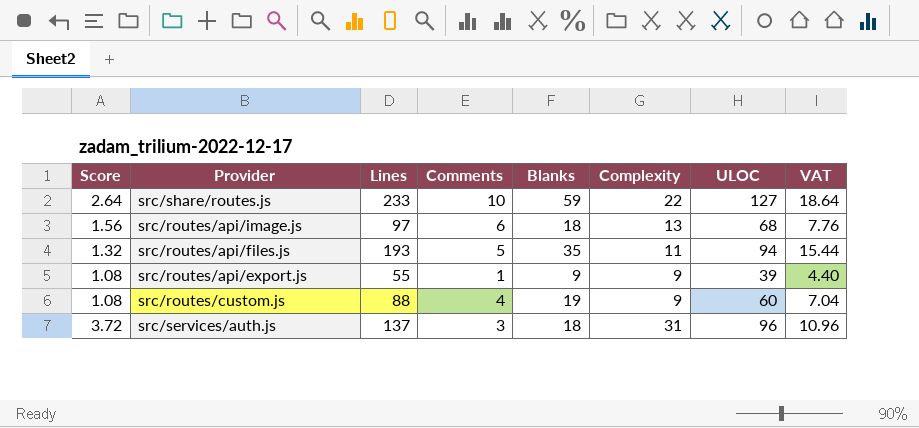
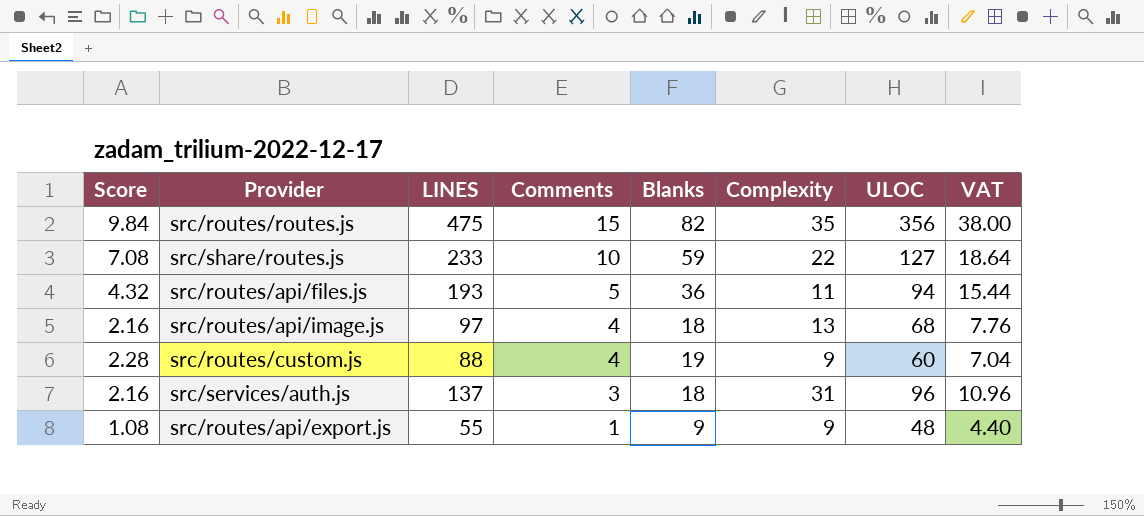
row order: none -> Comments descending
column Score | formula: [Complexity] * 0.12 -> [Blanks] * 0.12
column name: Lines -> LINES
row src/routes/routes.js: none -> 9.84 | 475 | 15 | 82 | 35 | 356 | 38.00
src/routes/api/files.js | Blanks: 35 -> 36
src/routes/api/image.js | Comments: 6 -> 4
src/routes/api/export.js | ULOC: 39 -> 48

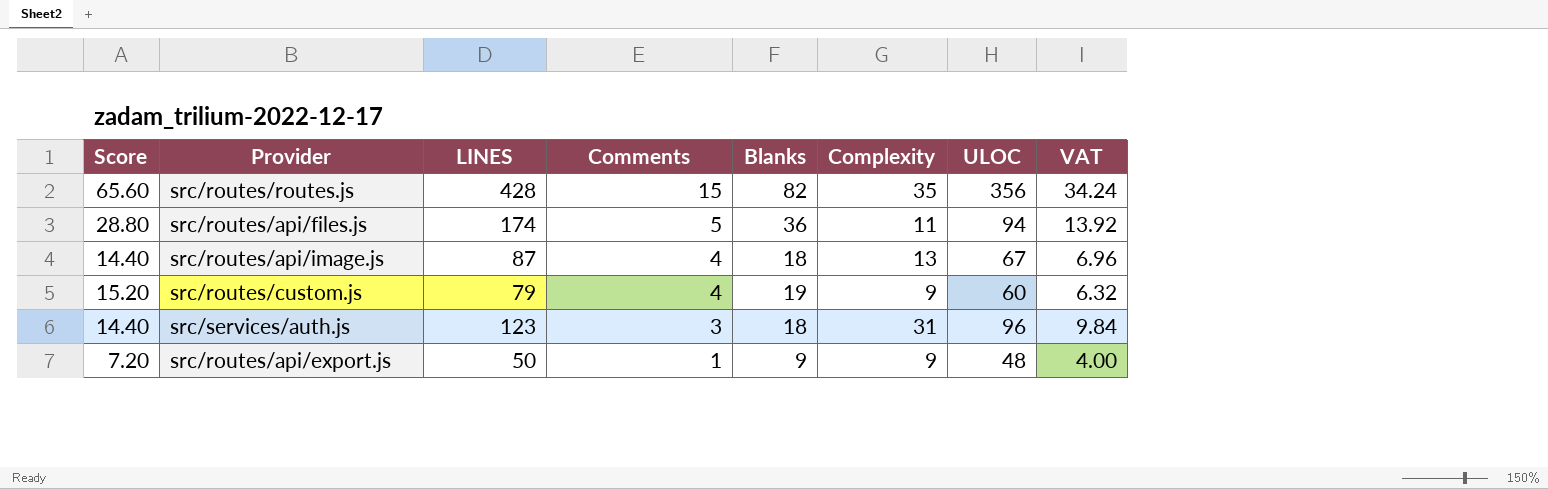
column Score | formula: [Blanks] * 0.12 -> [Blanks] * 0.8
row src/share/routes.js: 7.08 | 233 | 10 | 59 | 22 | 127 | 18.64 -> none
src/routes/routes.js | LINES: 475 -> 428
src/routes/routes.js | VAT: 38.00 -> 34.24
src/routes/api/files.js | LINES: 193 -> 174
src/routes/api/files.js | VAT: 15.44 -> 13.92
src/routes/api/image.js | LINES: 97 -> 87
src/routes/api/image.js | ULOC: 68 -> 67
src/routes/api/image.js | VAT: 7.76 -> 6.96
src/routes/custom.js | LINES: 88 -> 79
src/routes/custom.js | VAT: 7.04 -> 6.32
src/services/auth.js | LINES: 137 -> 123
src/services/auth.js | VAT: 10.96 -> 9.84
src/routes/api/export.js | LINES: 55 -> 50
src/routes/api/export.js | VAT: 4.40 -> 4.00

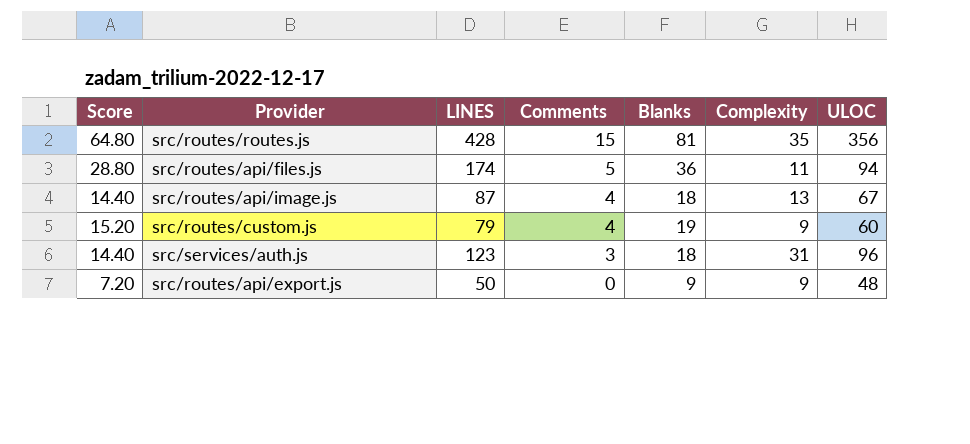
column VAT | formula: [LINES] * 0.08 -> none
src/routes/routes.js | Score: 65.60 -> 64.80
src/routes/routes.js | Blanks: 82 -> 81
src/routes/api/export.js | Comments: 1 -> 0

